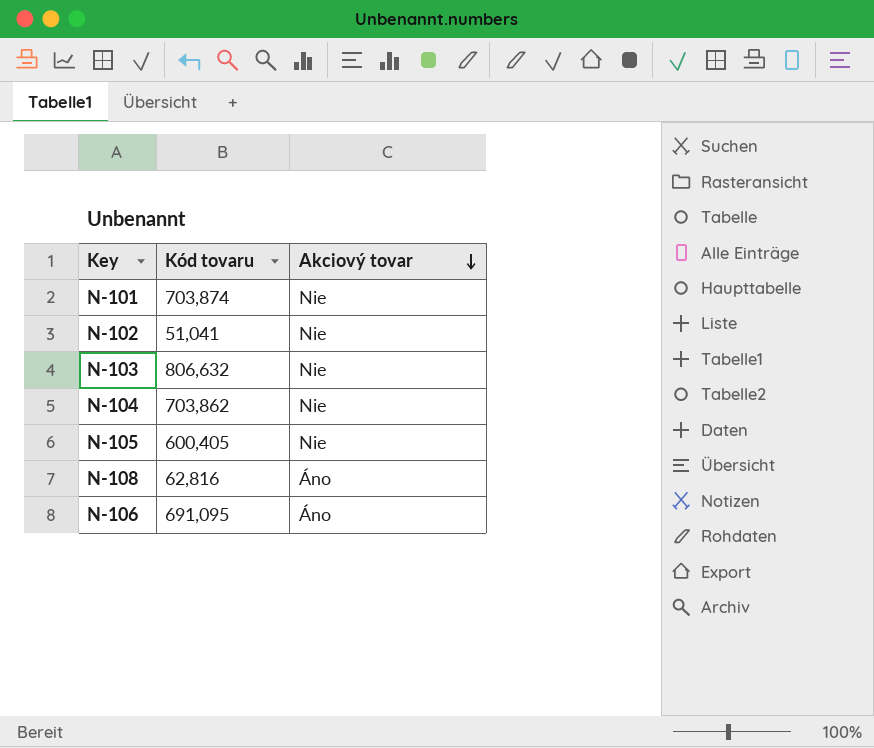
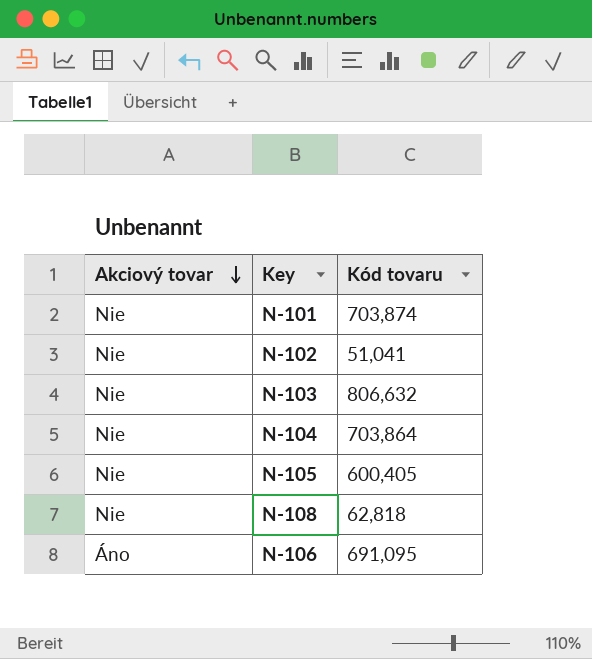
column Akciový tovar | position: 3 -> 1
N-104 | Kód tovaru: 703,862 -> 703,864
N-108 | Akciový tovar: Áno -> Nie
N-108 | Kód tovaru: 62,816 -> 62,818

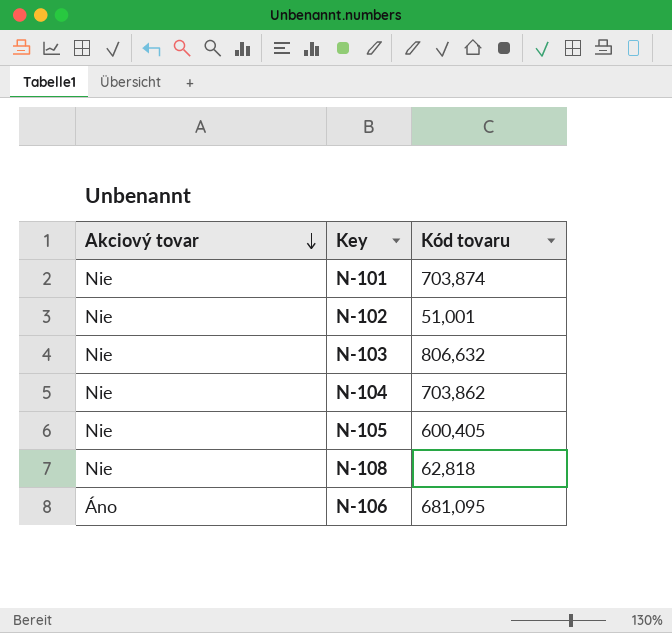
N-102 | Kód tovaru: 51,041 -> 51,001
N-104 | Kód tovaru: 703,864 -> 703,862
N-106 | Kód tovaru: 691,095 -> 681,095

